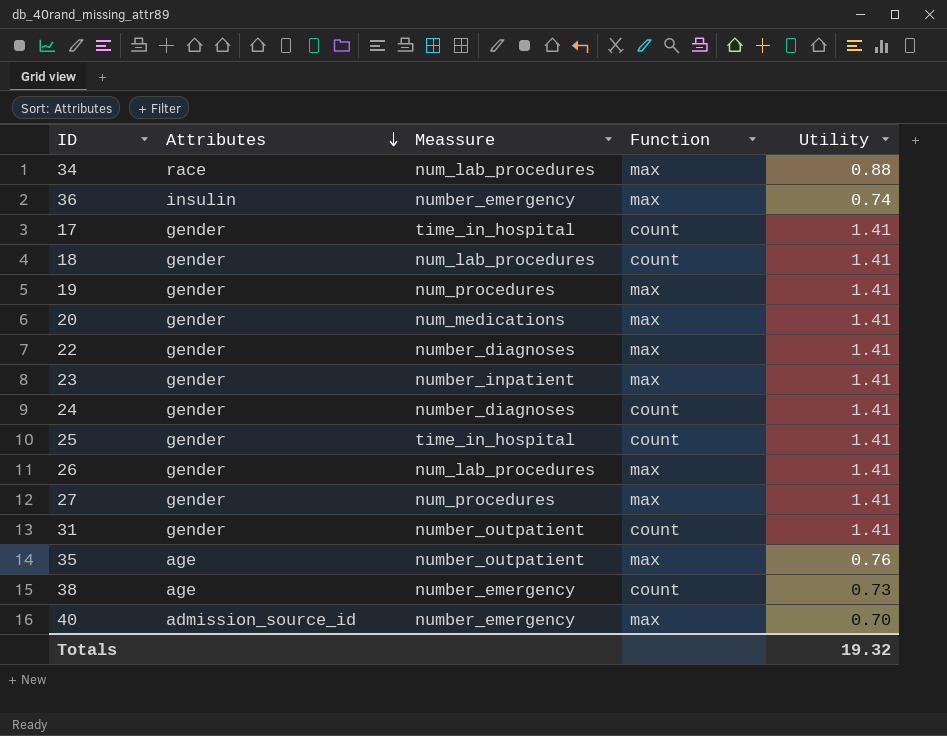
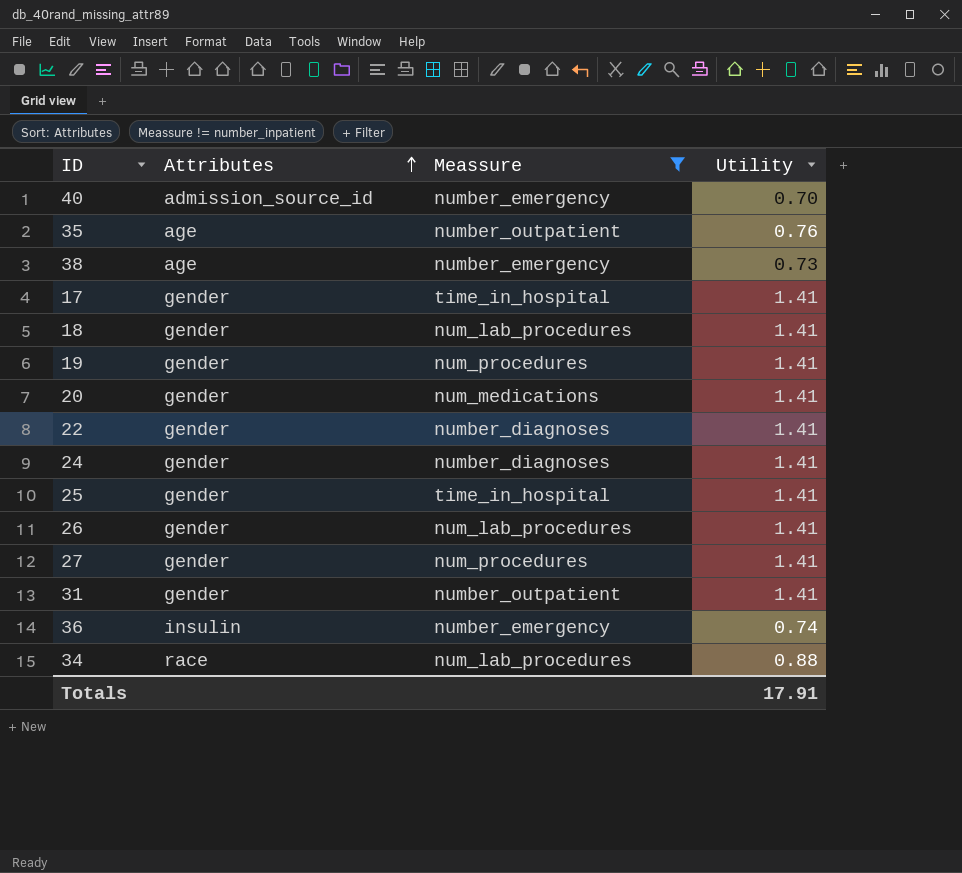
filter: none -> Meassure != number_inpatient
row order: Attributes descending -> Attributes ascending
column Function | position: 4 -> none
Totals | Utility: 19.32 -> 17.91

